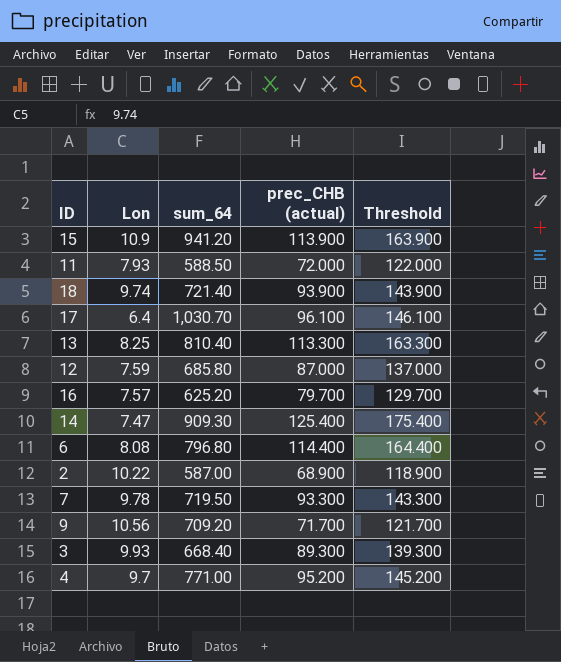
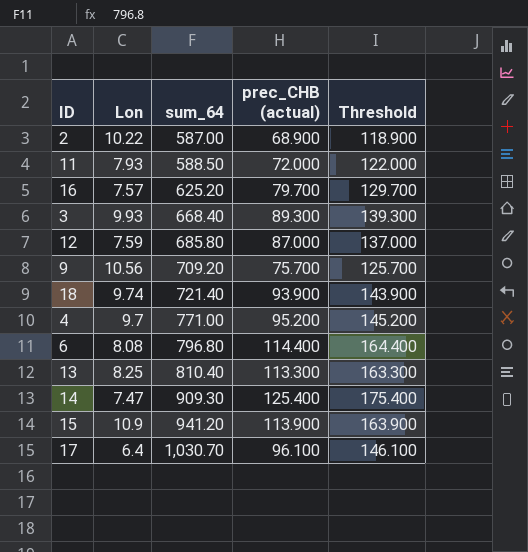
row order: none -> sum_64 ascending
row 7: 9.78 | 719.50 | 93.300 | 143.300 -> none
9 | prec_CHB (actual): 71.700 -> 75.700
9 | Threshold: 121.700 -> 125.700

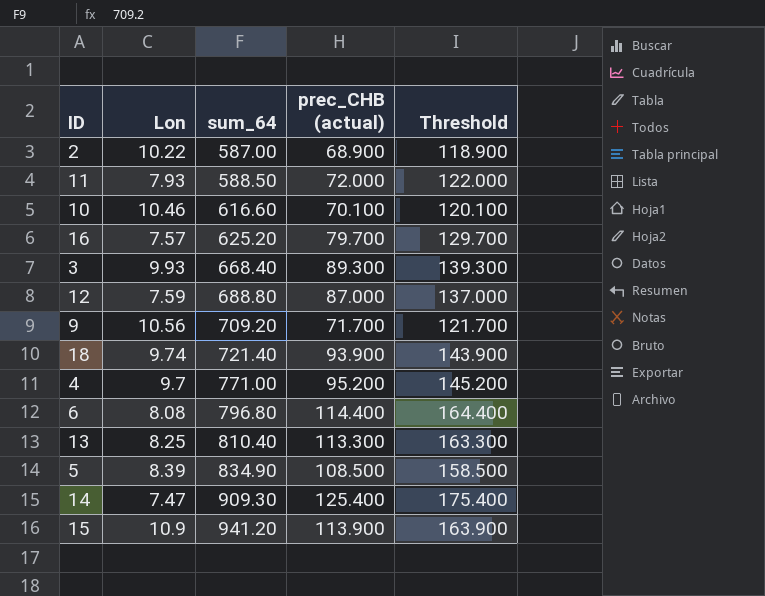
row 17: 6.4 | 1,030.70 | 96.100 | 146.100 -> none
row 10: none -> 10.46 | 616.60 | 70.100 | 120.100
12 | sum_64: 685.80 -> 688.80
9 | prec_CHB (actual): 75.700 -> 71.700
9 | Threshold: 125.700 -> 121.700
row 5: none -> 8.39 | 834.90 | 108.500 | 158.500

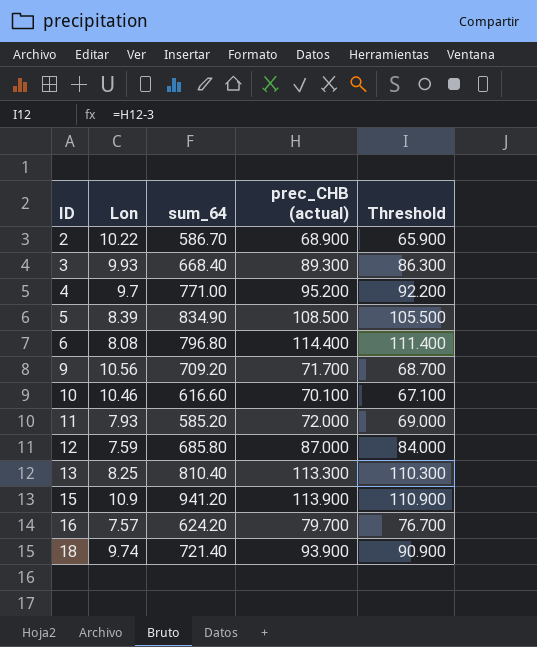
row order: sum_64 ascending -> ID ascending
column Threshold | formula: [prec_CHB (actual)] + 50 -> [prec_CHB (actual)] - 3
row 14: 7.47 | 909.30 | 125.400 | 175.400 -> none
2 | sum_64: 587.00 -> 586.70
11 | sum_64: 588.50 -> 585.20
12 | sum_64: 688.80 -> 685.80
16 | sum_64: 625.20 -> 624.20

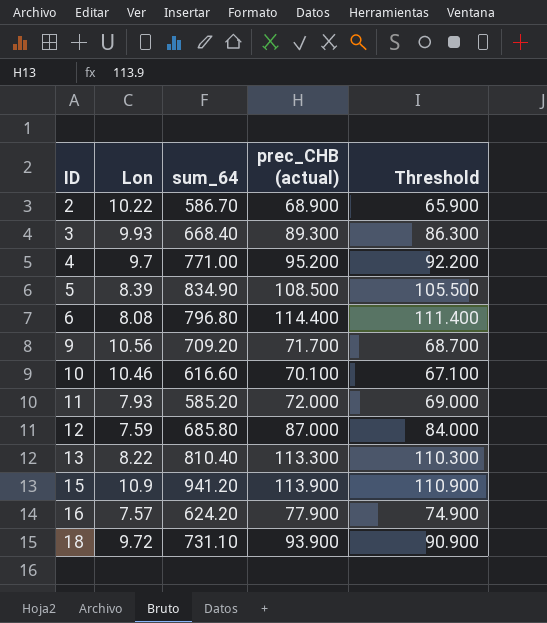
13 | Lon: 8.25 -> 8.22
16 | prec_CHB (actual): 79.700 -> 77.900
16 | Threshold: 76.700 -> 74.900
18 | Lon: 9.74 -> 9.72
18 | sum_64: 721.40 -> 731.10

